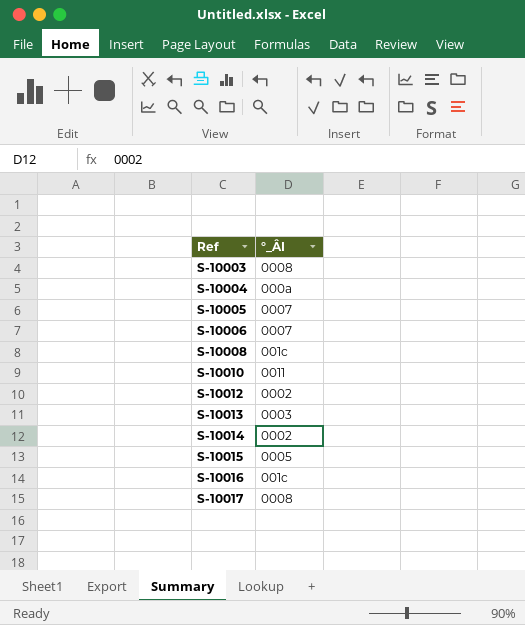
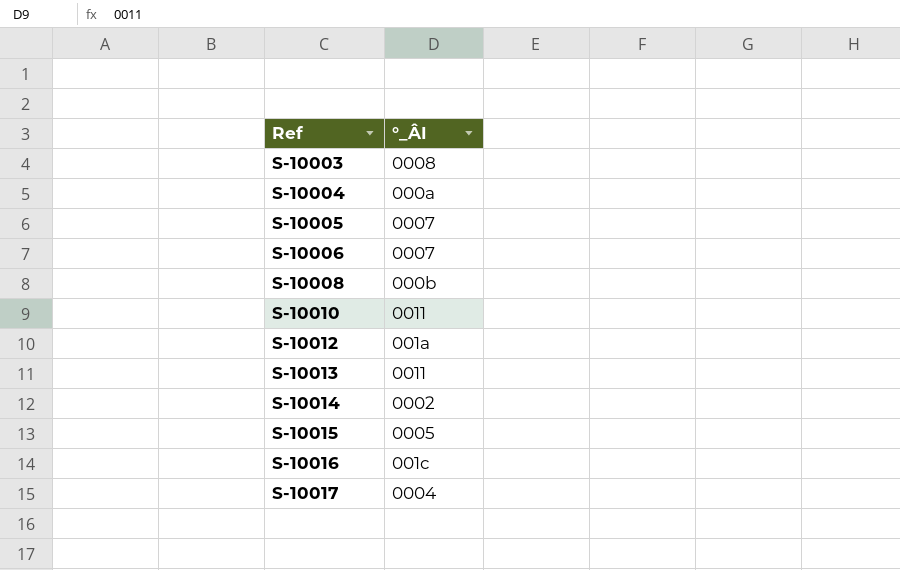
S-10008 | °_ÂI: 001c -> 000b
S-10012 | °_ÂI: 0002 -> 001a
S-10013 | °_ÂI: 0003 -> 0011
S-10017 | °_ÂI: 0008 -> 0004

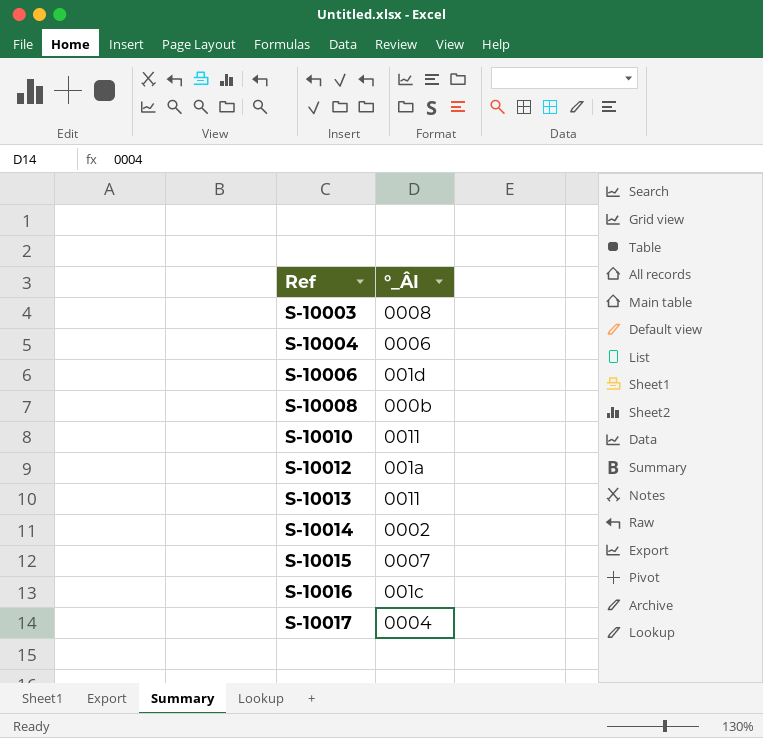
row S-10005: 0007 -> none
S-10004 | °_ÂI: 000a -> 0006
S-10006 | °_ÂI: 0007 -> 001d
S-10015 | °_ÂI: 0005 -> 0007

